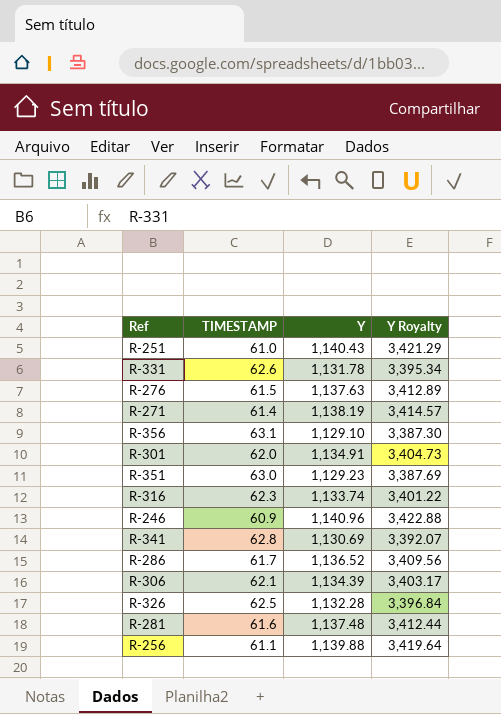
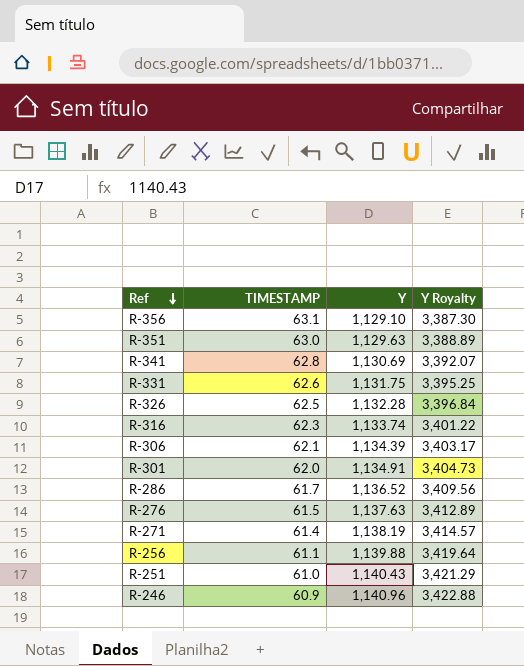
row order: none -> Ref descending
row R-281: 61.6 | 1,137.48 | 3,412.44 -> none
R-351 | Y: 1,129.23 -> 1,129.63
R-351 | Y Royalty: 3,387.69 -> 3,388.89
R-331 | Y: 1,131.78 -> 1,131.75
R-331 | Y Royalty: 3,395.34 -> 3,395.25

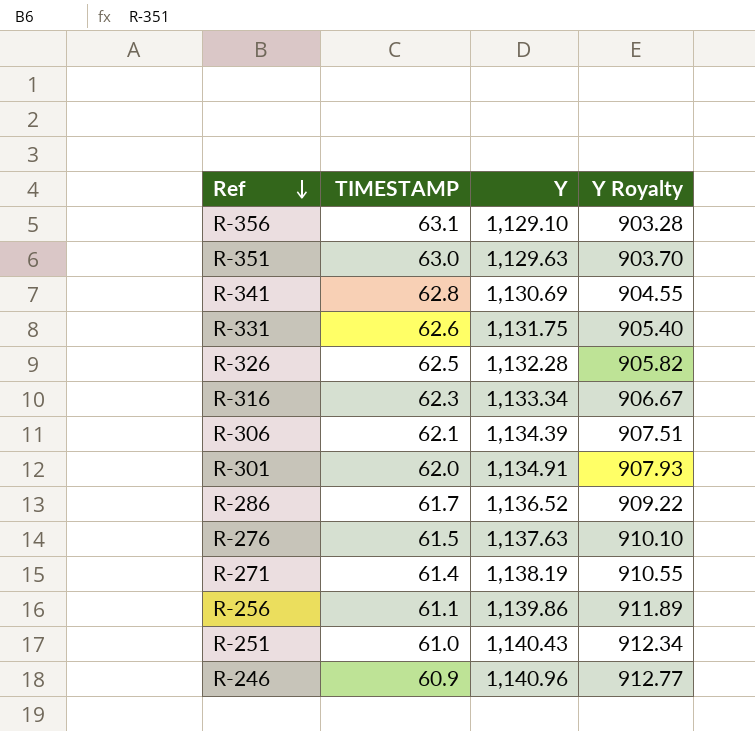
column Y Royalty | formula: [Y] * 3 -> [Y] * 0.8
R-316 | Y: 1,133.74 -> 1,133.34
R-256 | Y: 1,139.88 -> 1,139.86

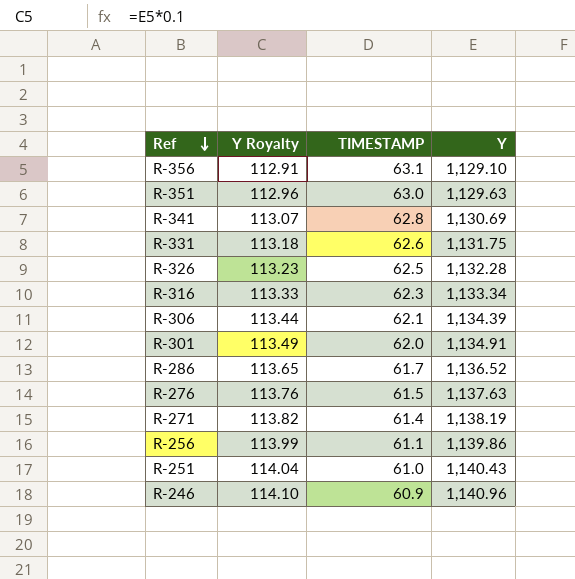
column Y Royalty | formula: [Y] * 0.8 -> [Y] * 0.1
column Y Royalty | position: 4 -> 2

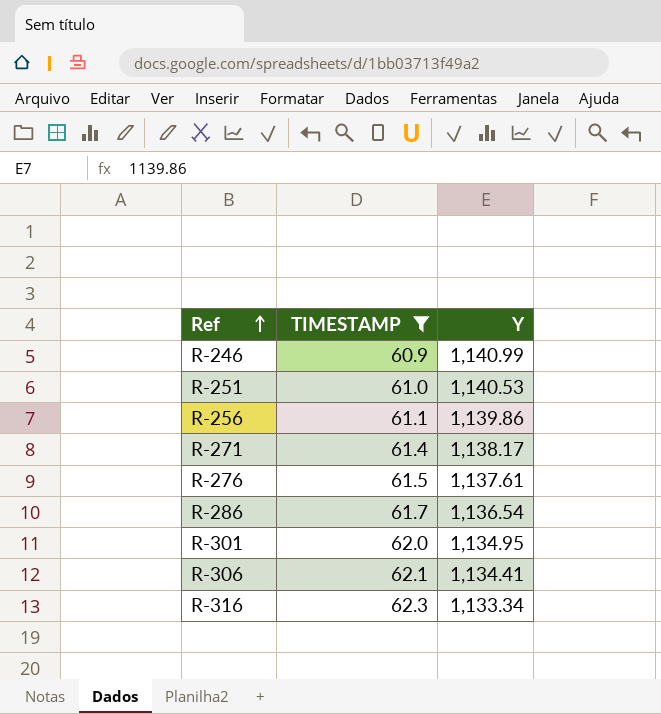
filter: none -> TIMESTAMP <= 62.3
row order: Ref descending -> Ref ascending
column Y Royalty | formula: [Y] * 0.1 -> none
R-246 | Y: 1,140.96 -> 1,140.99
R-251 | Y: 1,140.43 -> 1,140.53
R-271 | Y: 1,138.19 -> 1,138.17
R-276 | Y: 1,137.63 -> 1,137.61
R-286 | Y: 1,136.52 -> 1,136.54
R-301 | Y: 1,134.91 -> 1,134.95
R-306 | Y: 1,134.39 -> 1,134.41

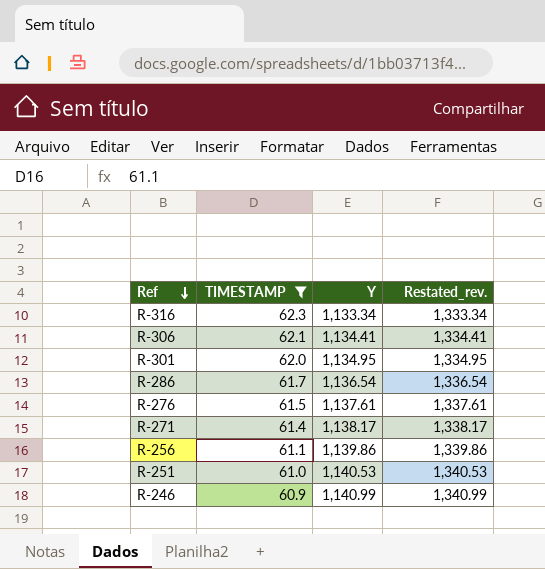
row order: Ref ascending -> Ref descending
column Restated_rev. | formula: none -> [Y] + 200

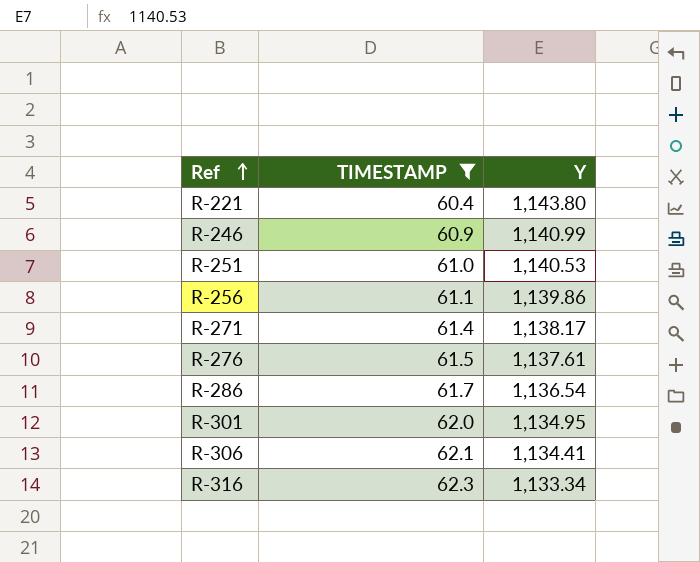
row order: Ref descending -> Ref ascending
column Restated_rev. | formula: [Y] + 200 -> none
row R-221: none -> 60.4 | 1,143.80

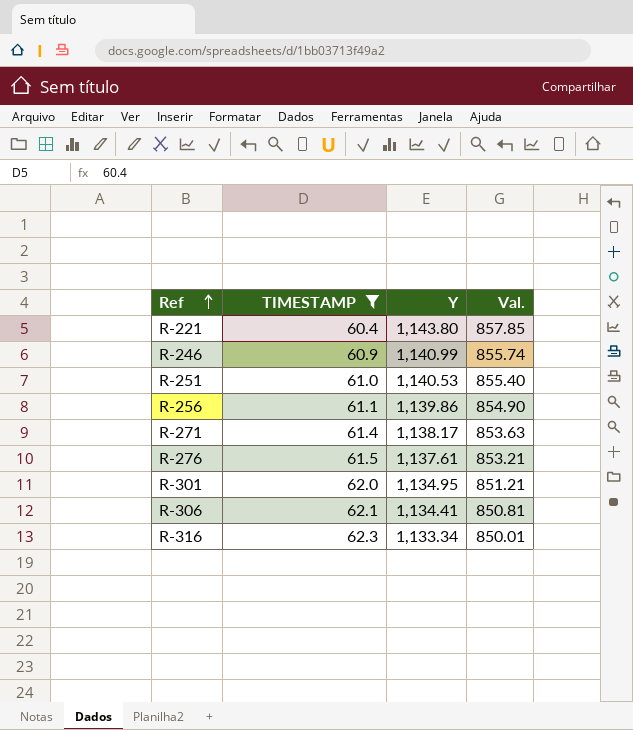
column Val. | formula: none -> [Y] * 0.75
row R-286: 61.7 | 1,136.54 -> none

